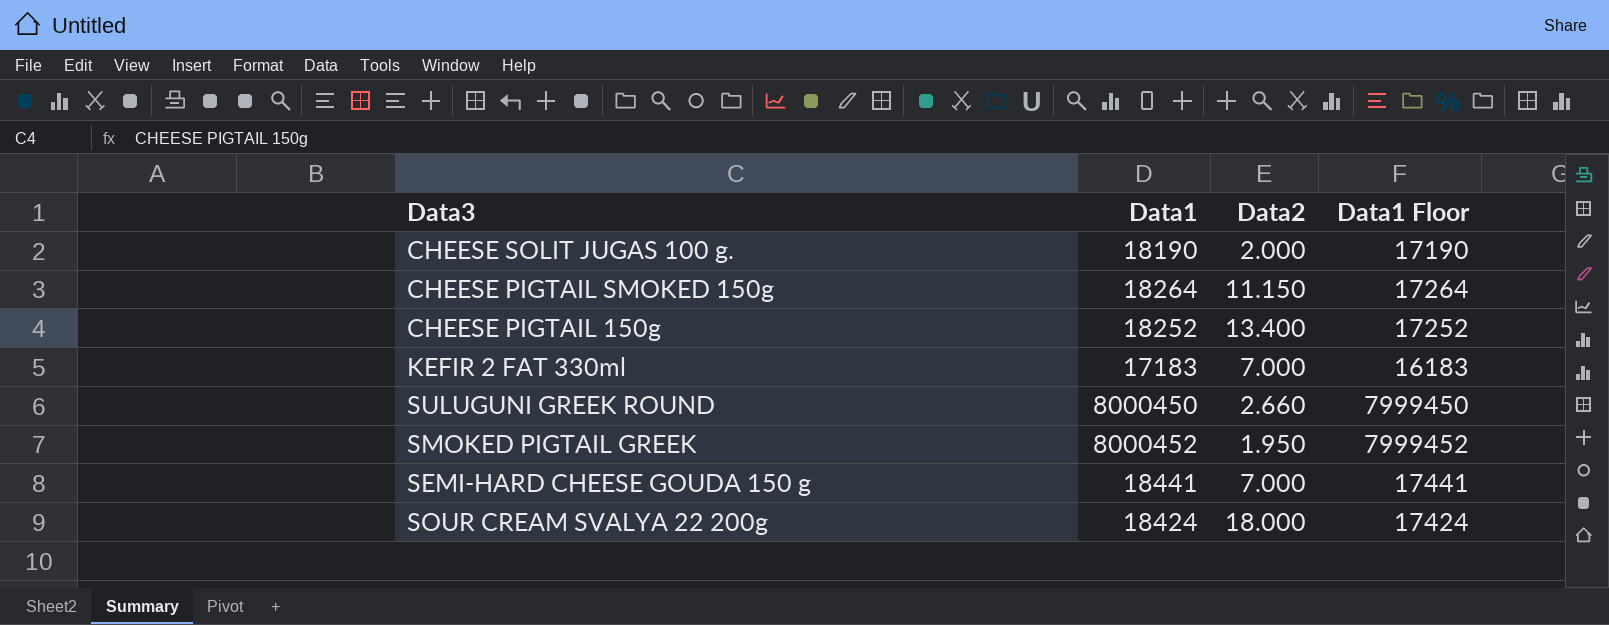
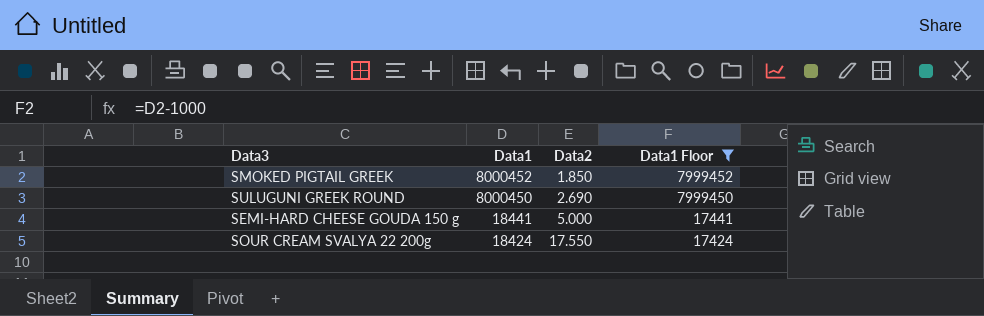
filter: none -> Data1 Floor >= 17424
row order: none -> Data1 descending
SMOKED PIGTAIL GREEK | Data2: 1.950 -> 1.850
SULUGUNI GREEK ROUND | Data2: 2.660 -> 2.690
SEMI-HARD CHEESE GOUDA 150 g | Data2: 7.000 -> 5.000
SOUR CREAM SVALYA 22 200g | Data2: 18.000 -> 17.550

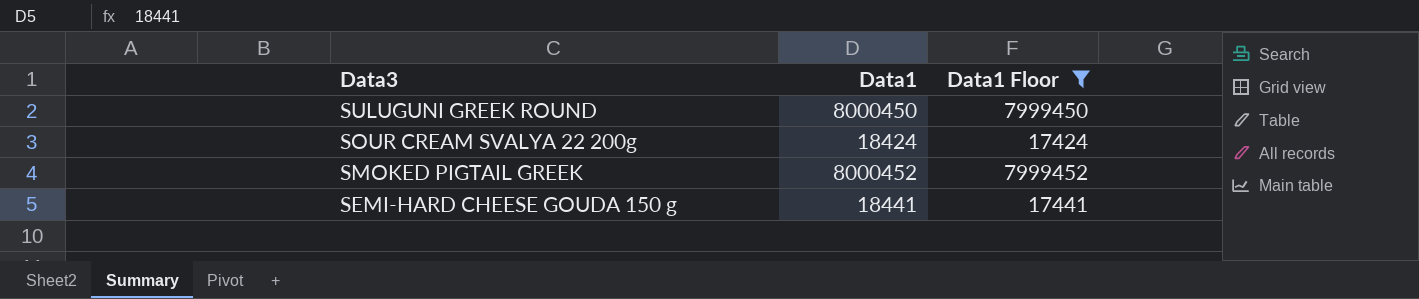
row order: Data1 descending -> Data3 descending
column Data2 | position: 3 -> none

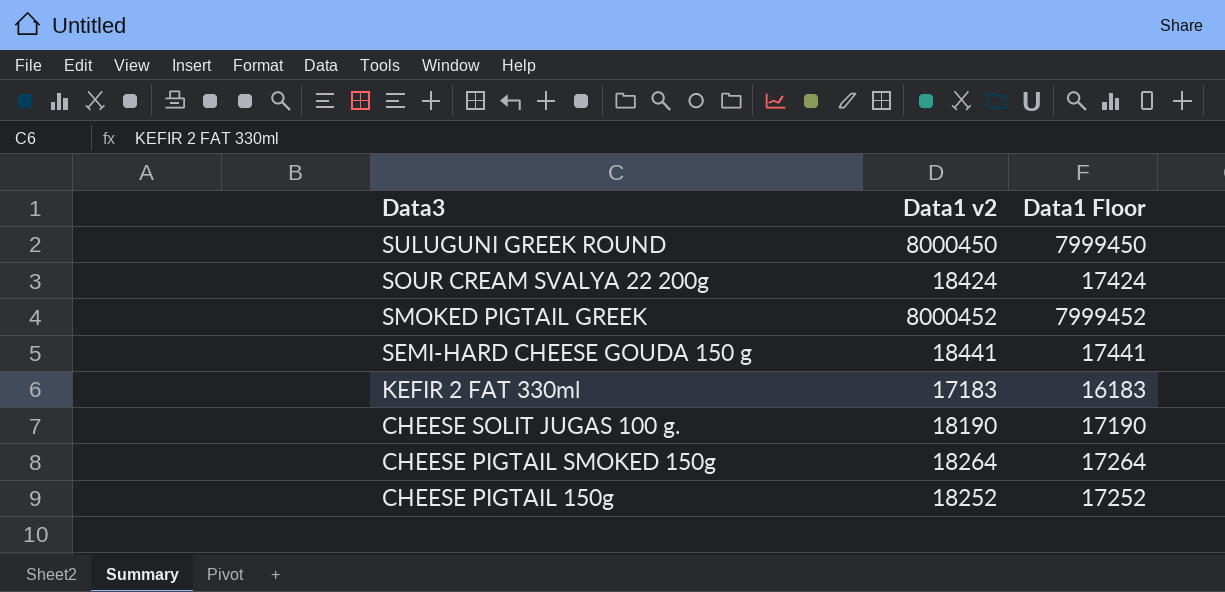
filter: Data1 Floor >= 17424 -> none
column name: Data1 -> Data1 v2

